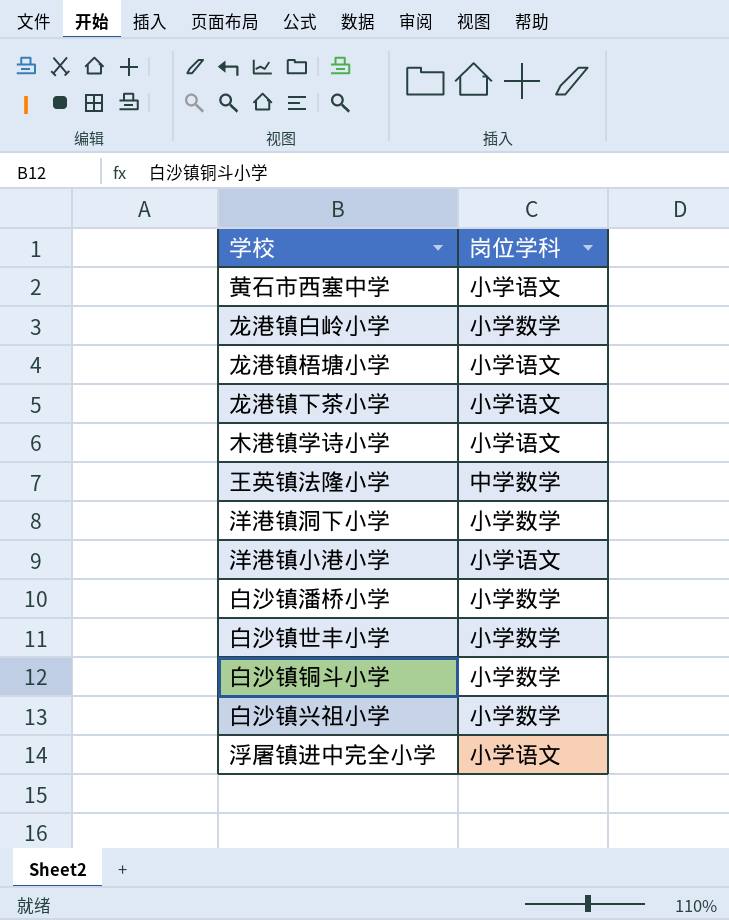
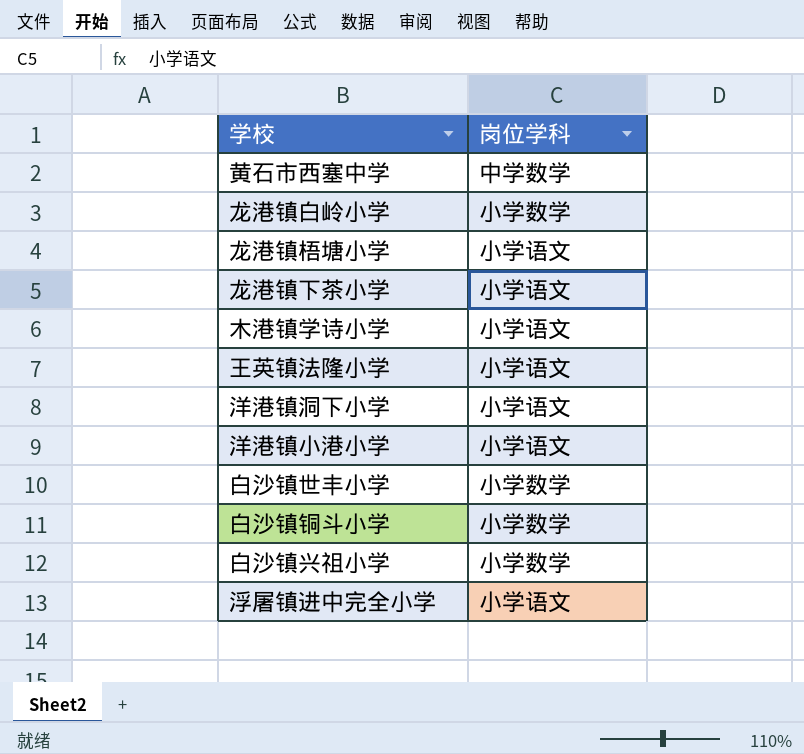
row 白沙镇潘桥小学: 小学数学 -> none
黄石市西塞中学 | 岗位学科: 小学语文 -> 中学数学
王英镇法隆小学 | 岗位学科: 中学数学 -> 小学语文
洋港镇洞下小学 | 岗位学科: 小学数学 -> 小学语文

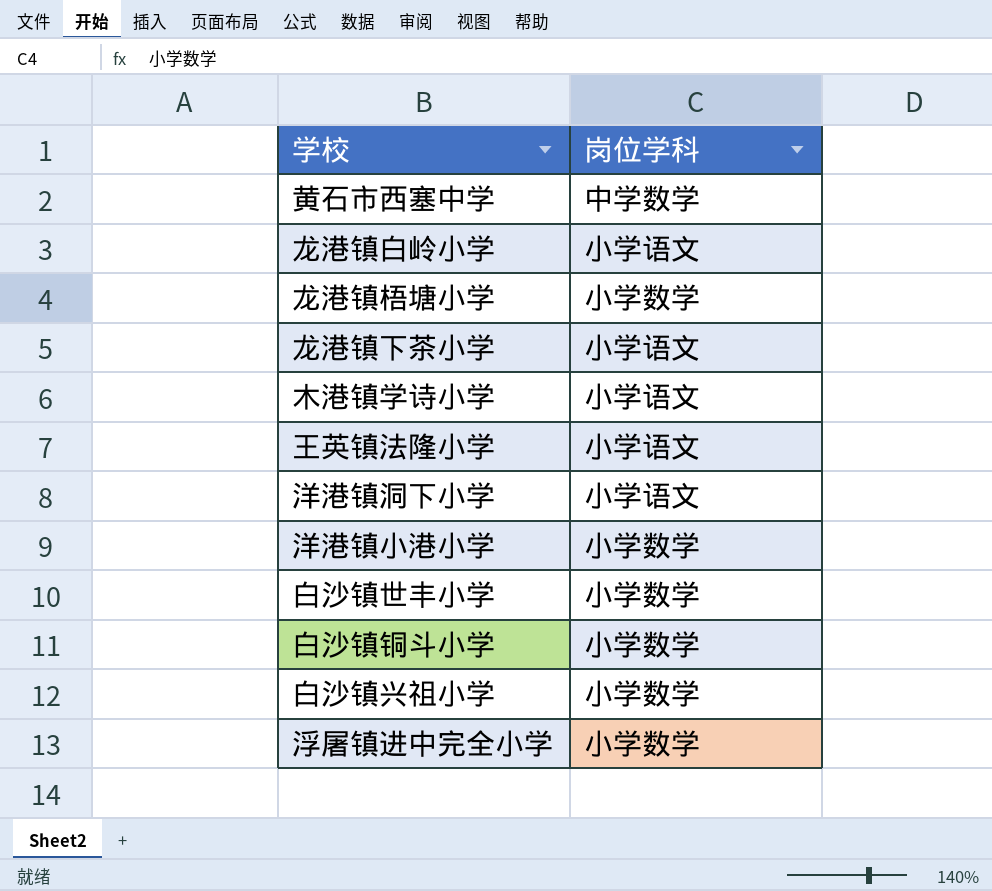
龙港镇白岭小学 | 岗位学科: 小学数学 -> 小学语文
龙港镇梧塘小学 | 岗位学科: 小学语文 -> 小学数学
洋港镇小港小学 | 岗位学科: 小学语文 -> 小学数学
浮屠镇进中完全小学 | 岗位学科: 小学语文 -> 小学数学

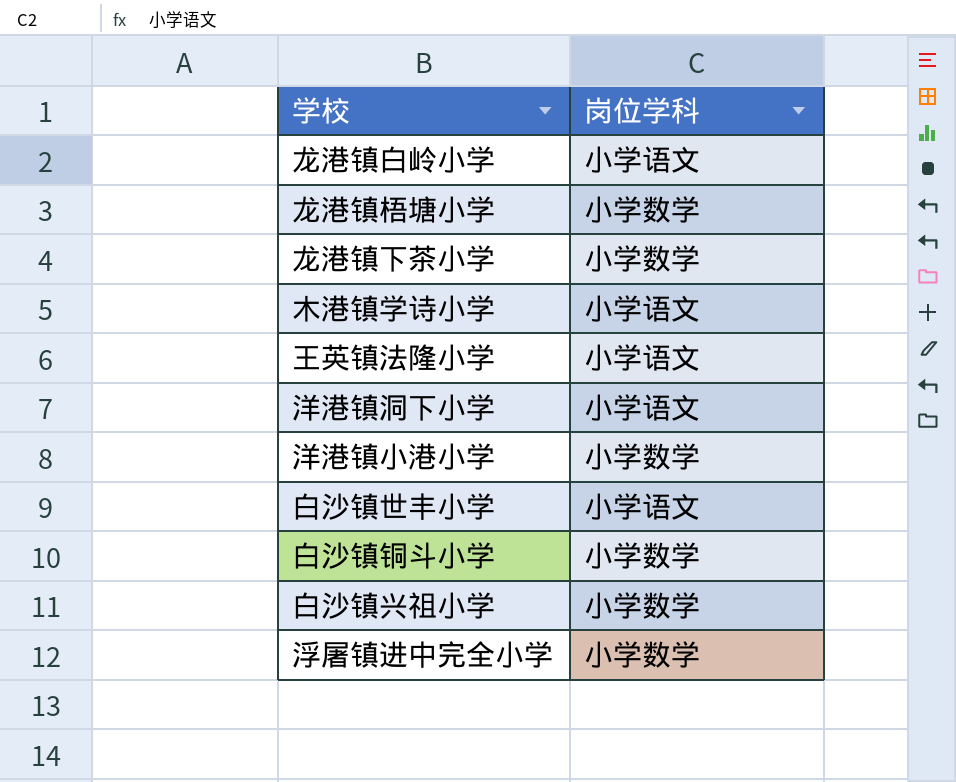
row 黄石市西塞中学: 中学数学 -> none
龙港镇下茶小学 | 岗位学科: 小学语文 -> 小学数学
白沙镇世丰小学 | 岗位学科: 小学数学 -> 小学语文

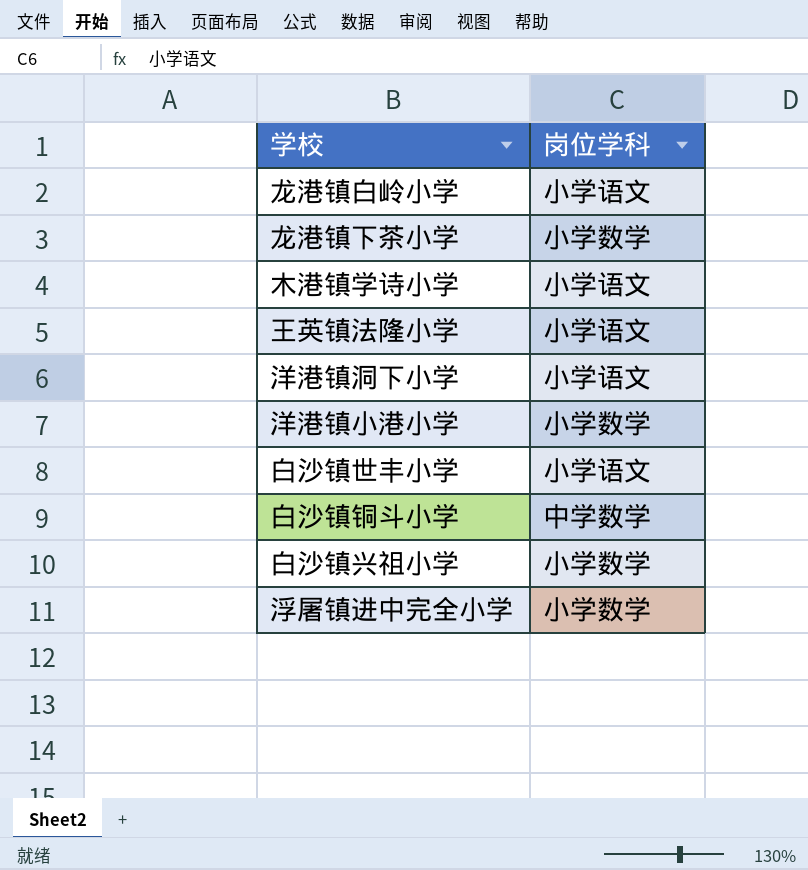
row 龙港镇梧塘小学: 小学数学 -> none
白沙镇铜斗小学 | 岗位学科: 小学数学 -> 中学数学

